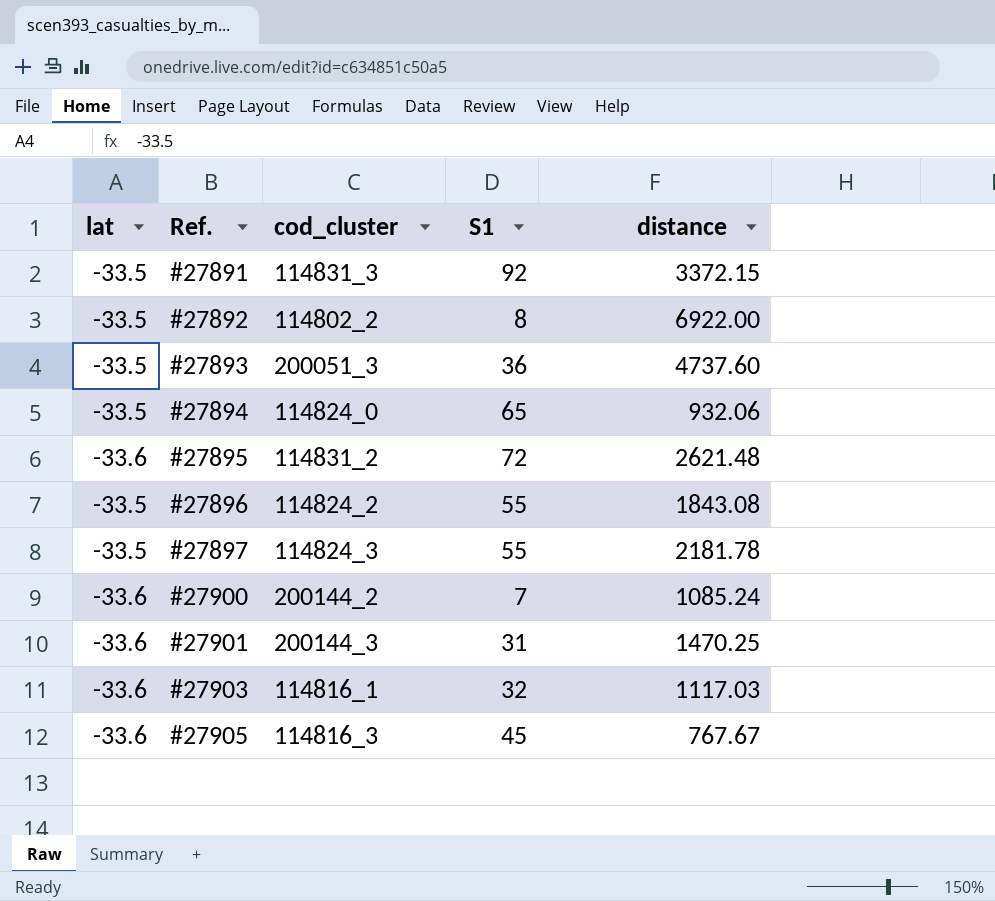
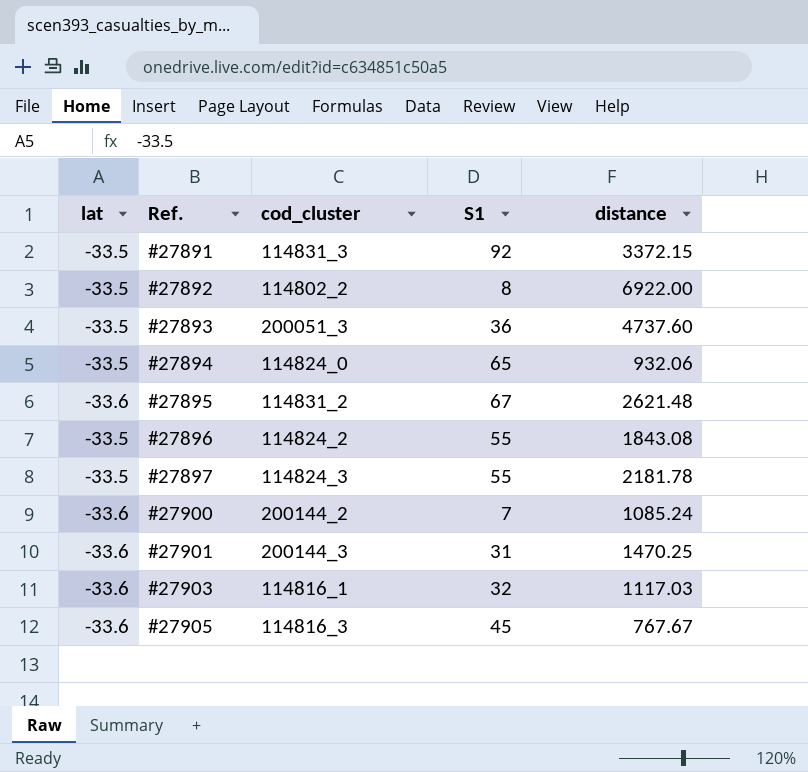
#27895 | S1: 72 -> 67

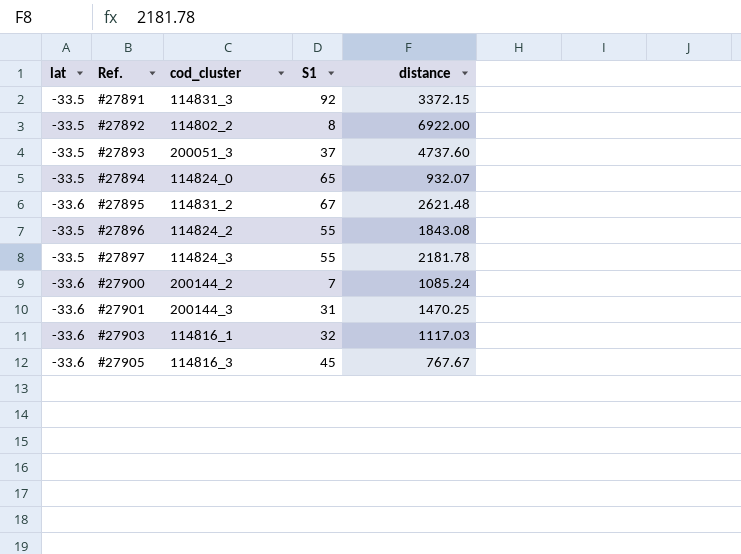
#27893 | S1: 36 -> 37
#27894 | distance: 932.06 -> 932.07

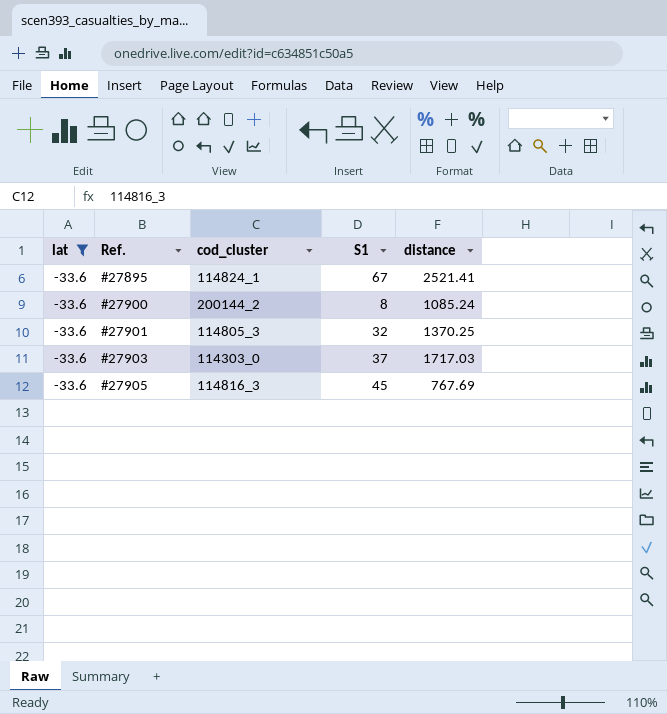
filter: none -> lat = -33.6
#27895 | cod_cluster: 114831_2 -> 114824_1
#27895 | distance: 2621.48 -> 2521.41
#27900 | S1: 7 -> 8
#27901 | cod_cluster: 200144_3 -> 114805_3
#27901 | S1: 31 -> 32
#27901 | distance: 1470.25 -> 1370.25
#27903 | cod_cluster: 114816_1 -> 114303_0
#27903 | S1: 32 -> 37
#27903 | distance: 1117.03 -> 1717.03
#27905 | distance: 767.67 -> 767.69

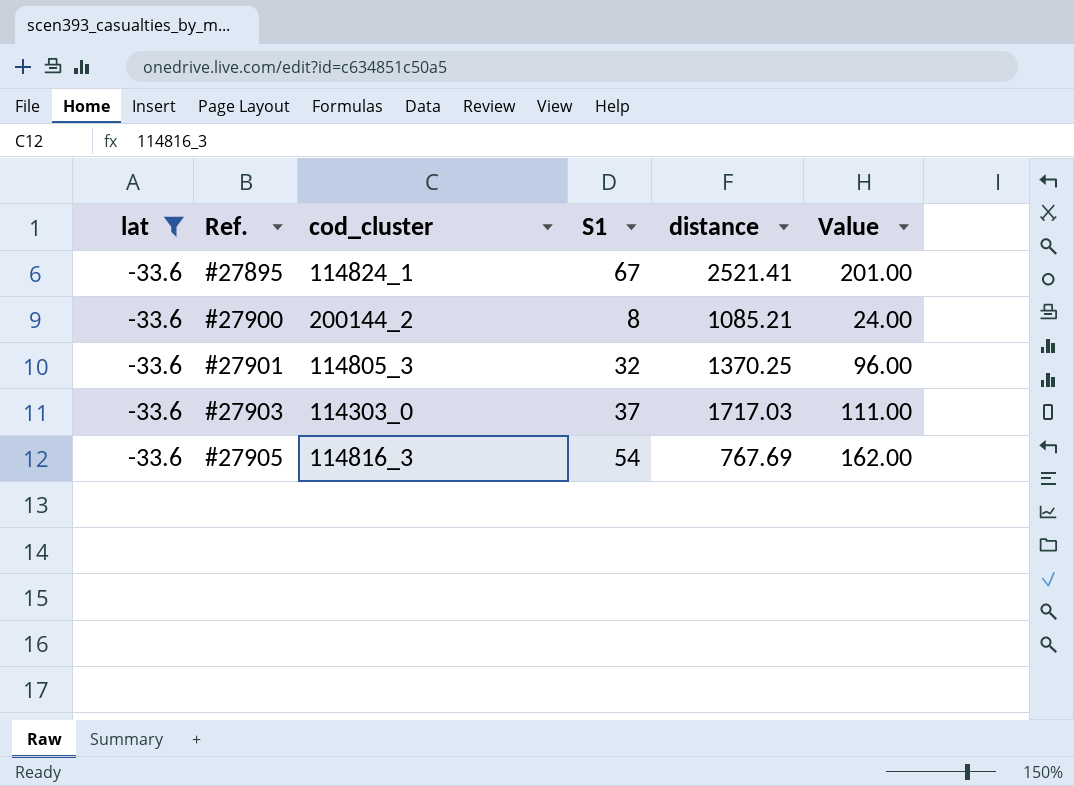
column Value | formula: none -> [S1] * 3
#27900 | distance: 1085.24 -> 1085.21
#27905 | S1: 45 -> 54

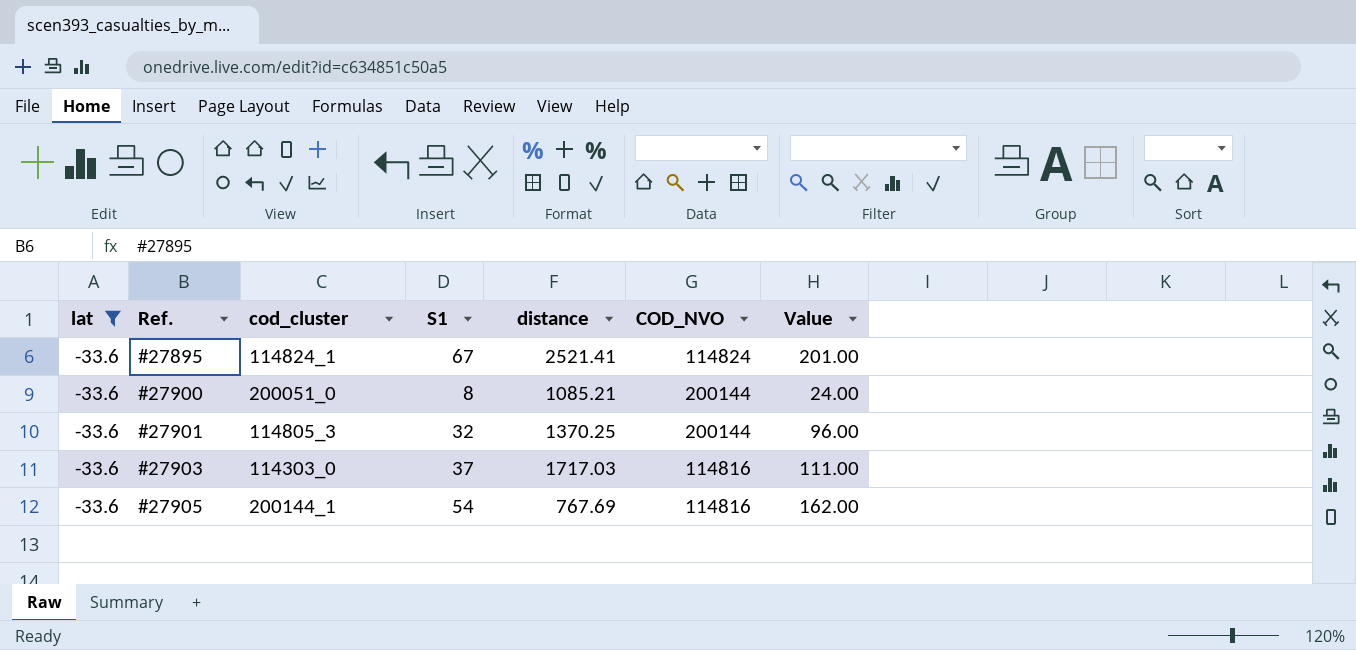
column COD_NVO | position: none -> 6
#27900 | cod_cluster: 200144_2 -> 200051_0
#27905 | cod_cluster: 114816_3 -> 200144_1

